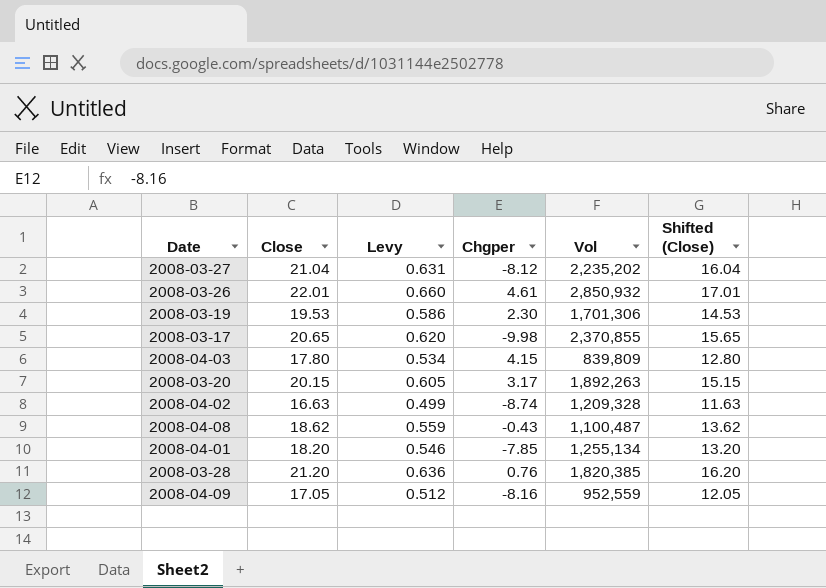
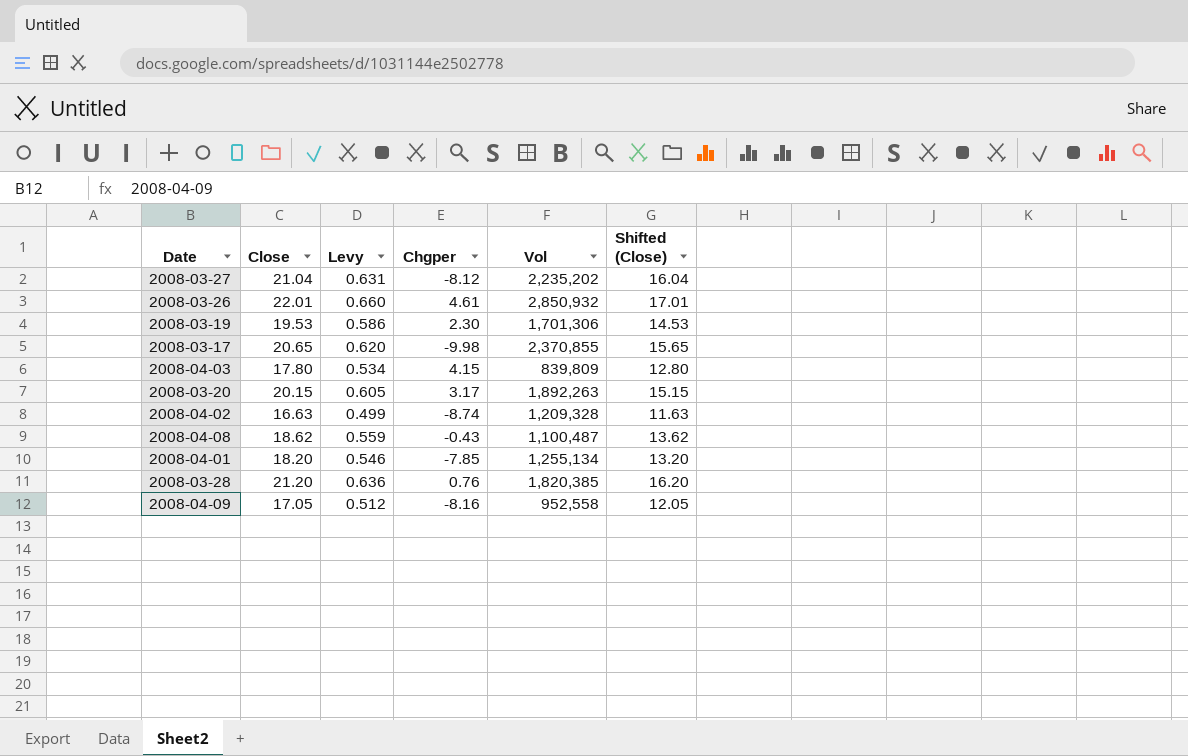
2008-04-09 | Vol: 952,559 -> 952,558

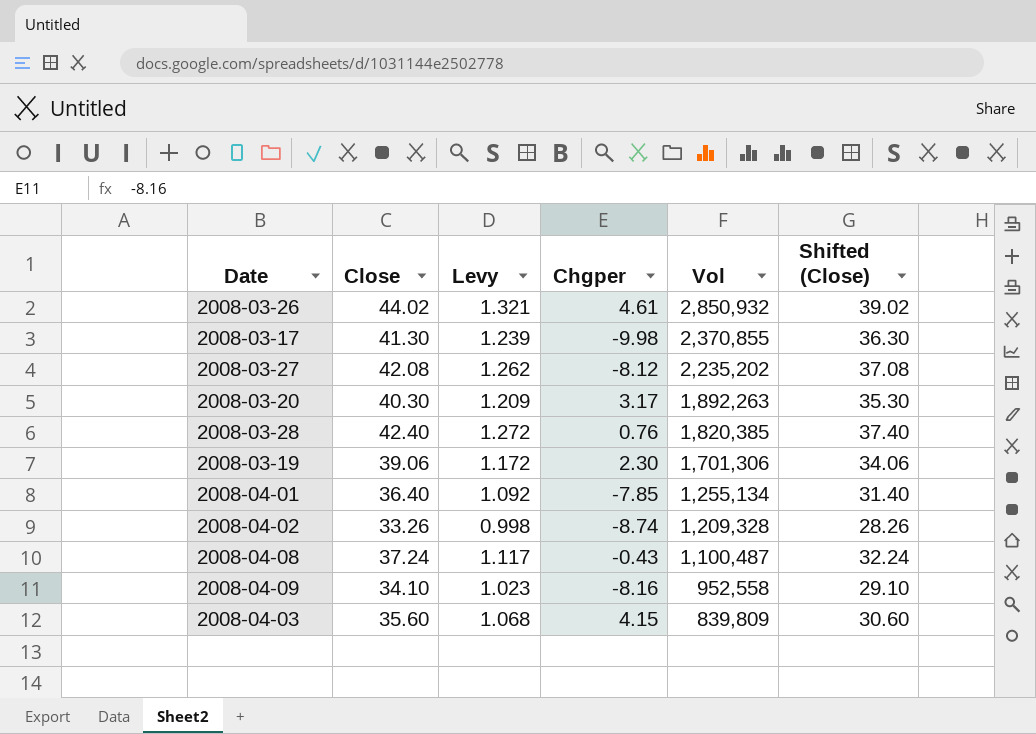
row order: none -> Vol descending
2008-03-26 | Close: 22.01 -> 44.02
2008-03-26 | Levy: 0.660 -> 1.321
2008-03-26 | Shifted (Close): 17.01 -> 39.02
2008-03-17 | Close: 20.65 -> 41.30
2008-03-17 | Levy: 0.620 -> 1.239
2008-03-17 | Shifted (Close): 15.65 -> 36.30
2008-03-27 | Close: 21.04 -> 42.08
2008-03-27 | Levy: 0.631 -> 1.262
2008-03-27 | Shifted (Close): 16.04 -> 37.08
2008-03-20 | Close: 20.15 -> 40.30
2008-03-20 | Levy: 0.605 -> 1.209
2008-03-20 | Shifted (Close): 15.15 -> 35.30
2008-03-28 | Close: 21.20 -> 42.40
2008-03-28 | Levy: 0.636 -> 1.272
2008-03-28 | Shifted (Close): 16.20 -> 37.40
2008-03-19 | Close: 19.53 -> 39.06
2008-03-19 | Levy: 0.586 -> 1.172
2008-03-19 | Shifted (Close): 14.53 -> 34.06
2008-04-01 | Close: 18.20 -> 36.40
2008-04-01 | Levy: 0.546 -> 1.092
2008-04-01 | Shifted (Close): 13.20 -> 31.40
2008-04-02 | Close: 16.63 -> 33.26
2008-04-02 | Levy: 0.499 -> 0.998
2008-04-02 | Shifted (Close): 11.63 -> 28.26
2008-04-08 | Close: 18.62 -> 37.24
2008-04-08 | Levy: 0.559 -> 1.117
2008-04-08 | Shifted (Close): 13.62 -> 32.24
2008-04-09 | Close: 17.05 -> 34.10
2008-04-09 | Levy: 0.512 -> 1.023
2008-04-09 | Shifted (Close): 12.05 -> 29.10
2008-04-03 | Close: 17.80 -> 35.60
2008-04-03 | Levy: 0.534 -> 1.068
2008-04-03 | Shifted (Close): 12.80 -> 30.60

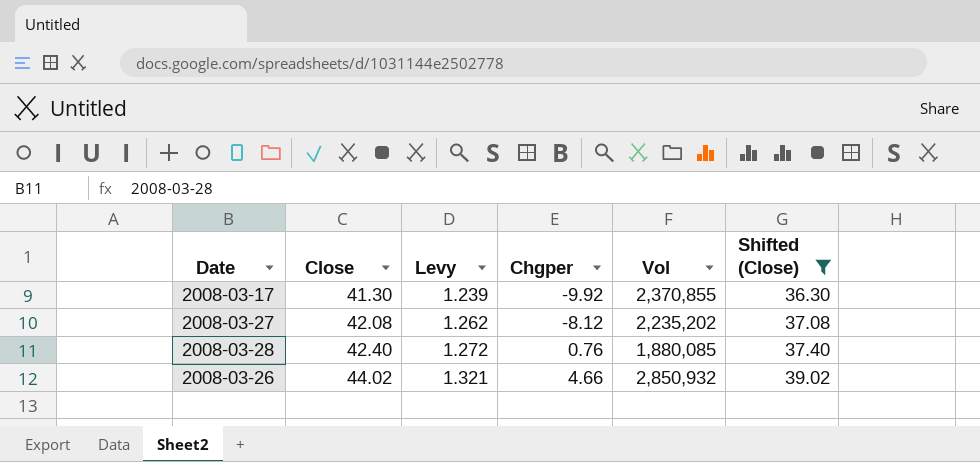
filter: none -> Shifted (Close) >= 36.30
row order: Vol descending -> Close ascending
2008-03-17 | Chgper: -9.98 -> -9.92
2008-03-28 | Vol: 1,820,385 -> 1,880,085
2008-03-26 | Chgper: 4.61 -> 4.66

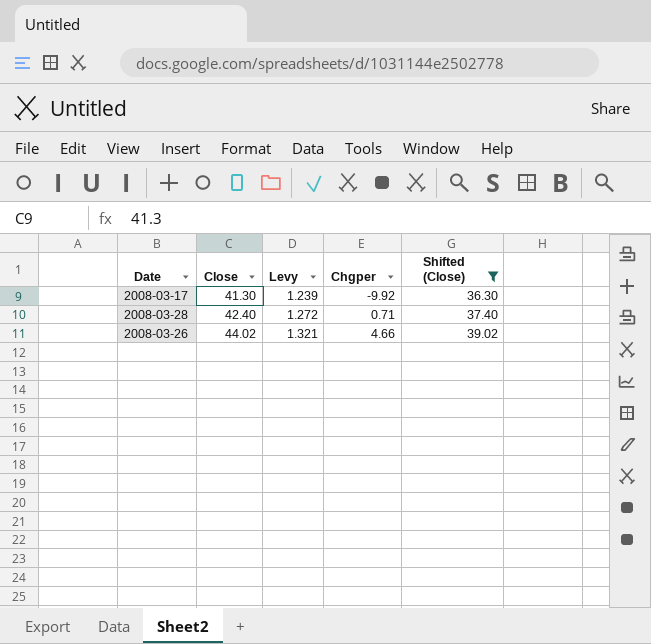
column Vol | position: 5 -> none
row 2008-03-27: 42.08 | 1.262 | -8.12 | 2,235,202 | 37.08 -> none
2008-03-28 | Chgper: 0.76 -> 0.71

